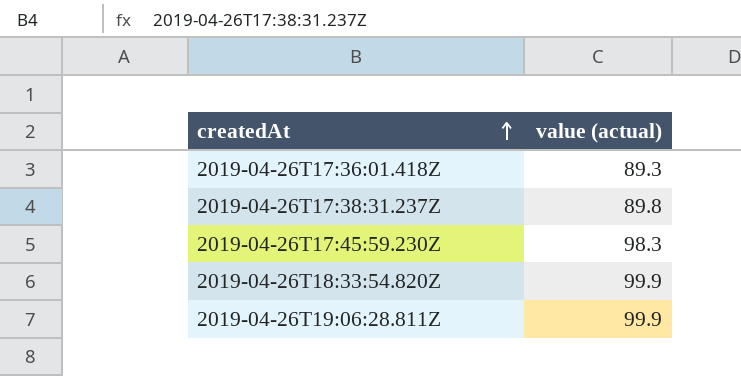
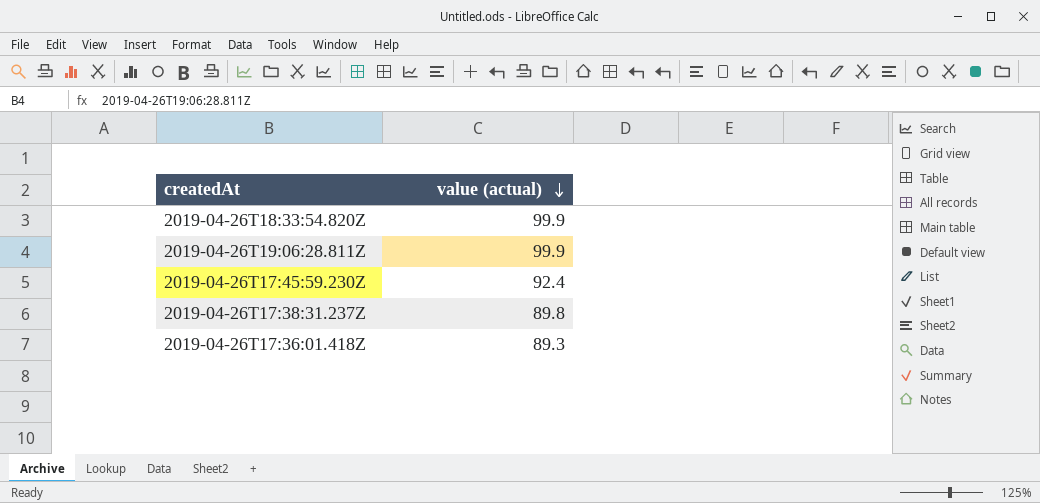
row order: createdAt ascending -> value (actual) descending
2019-04-26T17:45:59.230Z | value (actual): 98.3 -> 92.4

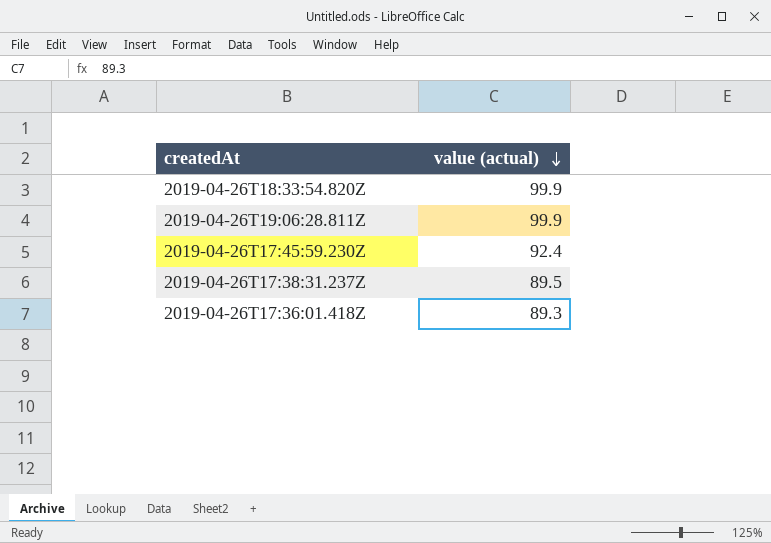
2019-04-26T17:38:31.237Z | value (actual): 89.8 -> 89.5

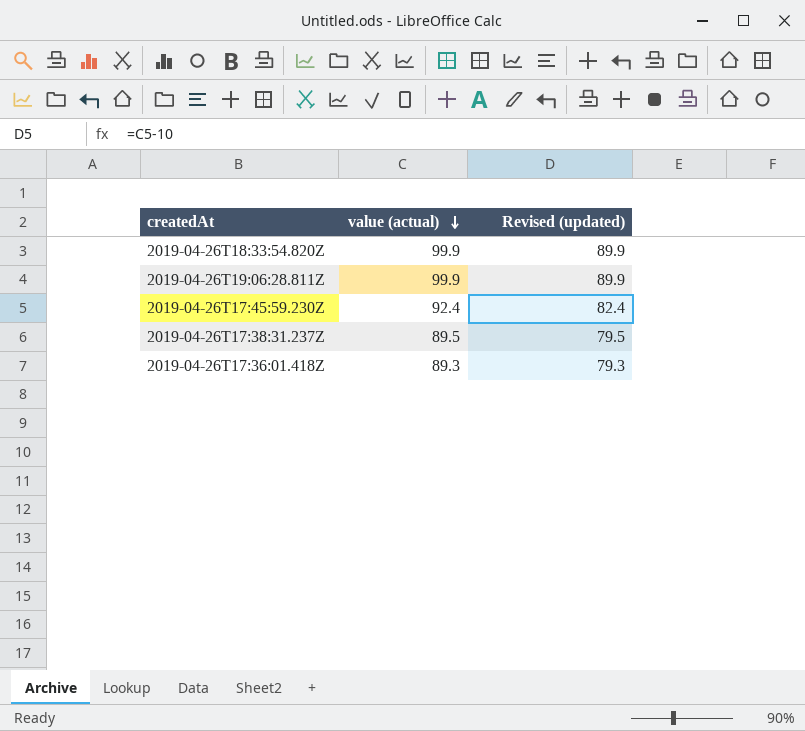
column Revised (updated) | formula: none -> [value (actual)] - 10

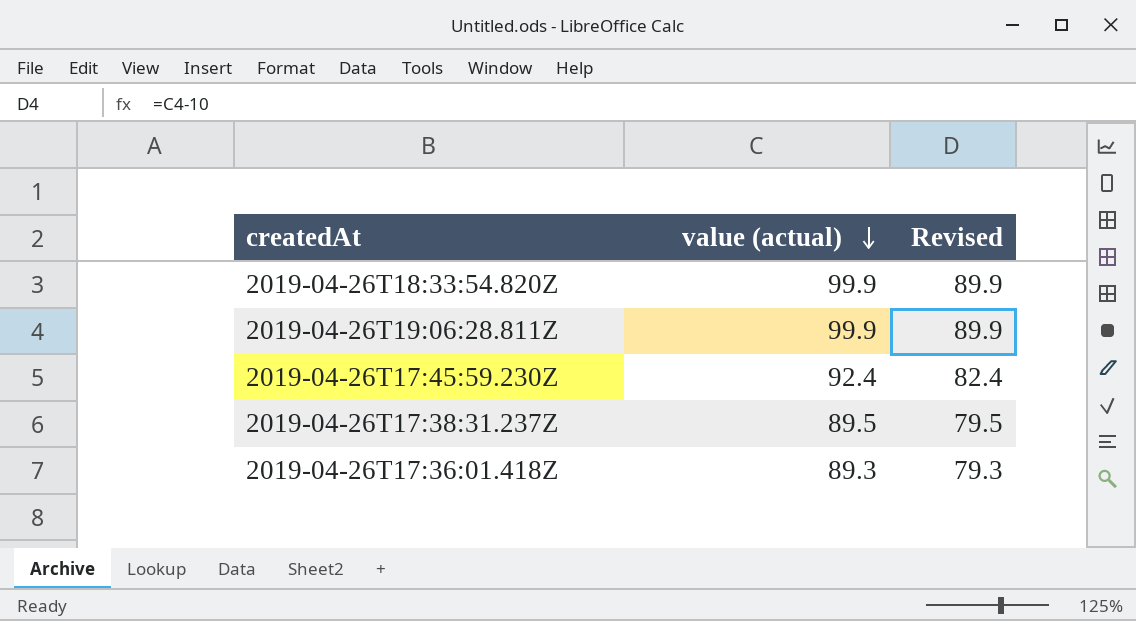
column name: Revised (updated) -> Revised

